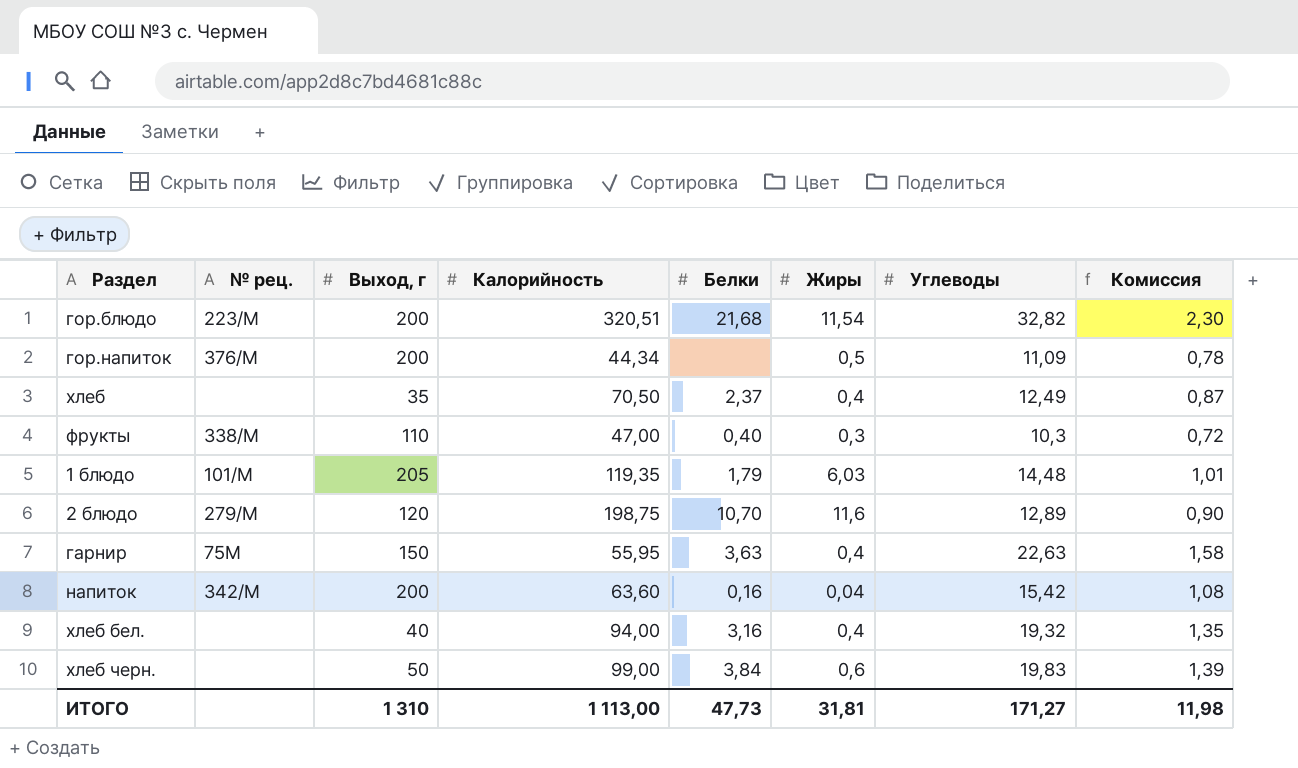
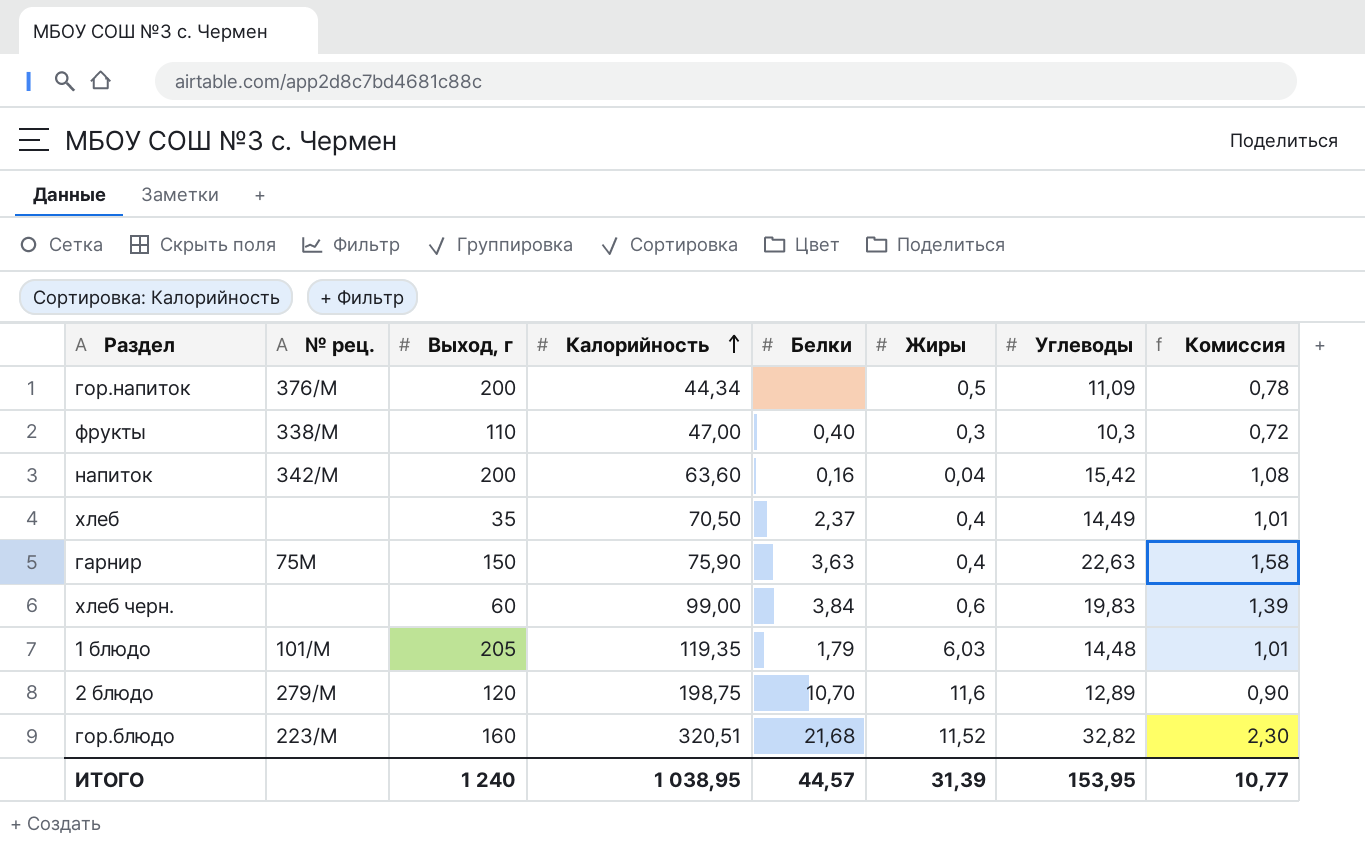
row order: none -> Калорийность ascending
row хлеб бел.: none | 40 | 94,00 | 3,16 | 0,4 | 19,32 | 1,35 -> none
хлеб | Углеводы: 12,49 -> 14,49
хлеб | Комиссия: 0,87 -> 1,01
гарнир | Калорийность: 55,95 -> 75,90
хлеб черн. | Выход, г: 50 -> 60
гор.блюдо | Выход, г: 200 -> 160
гор.блюдо | Жиры: 11,54 -> 11,52
ИТОГО | Выход, г: 1 310 -> 1 240
ИТОГО | Калорийность: 1 113,00 -> 1 038,95
ИТОГО | Белки: 47,73 -> 44,57
ИТОГО | Жиры: 31,81 -> 31,39
ИТОГО | Углеводы: 171,27 -> 153,95
ИТОГО | Комиссия: 11,98 -> 10,77

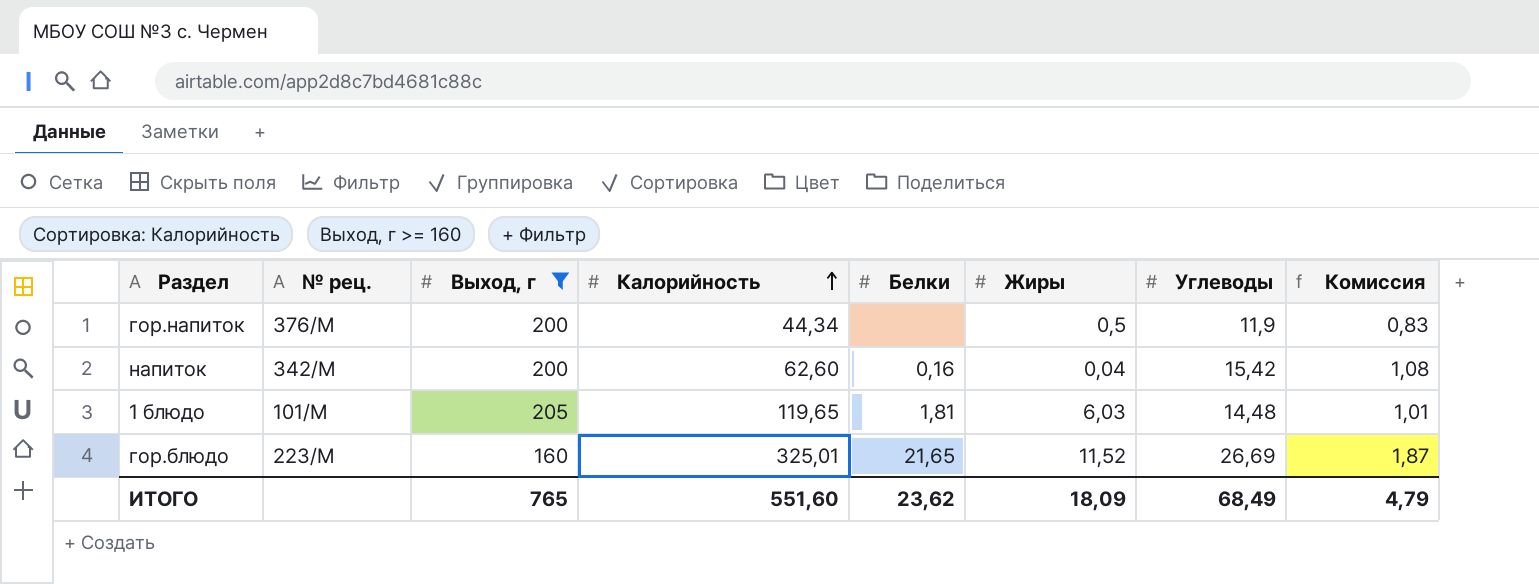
filter: none -> Выход, г >= 160
гор.напиток | Углеводы: 11,09 -> 11,9
гор.напиток | Комиссия: 0,78 -> 0,83
напиток | Калорийность: 63,60 -> 62,60
1 блюдо | Калорийность: 119,35 -> 119,65
1 блюдо | Белки: 1,79 -> 1,81
гор.блюдо | Калорийность: 320,51 -> 325,01
гор.блюдо | Белки: 21,68 -> 21,65
гор.блюдо | Углеводы: 32,82 -> 26,69
гор.блюдо | Комиссия: 2,30 -> 1,87
ИТОГО | Выход, г: 1 240 -> 765
ИТОГО | Калорийность: 1 038,95 -> 551,60
ИТОГО | Белки: 44,57 -> 23,62
ИТОГО | Жиры: 31,39 -> 18,09
ИТОГО | Углеводы: 153,95 -> 68,49
ИТОГО | Комиссия: 10,77 -> 4,79

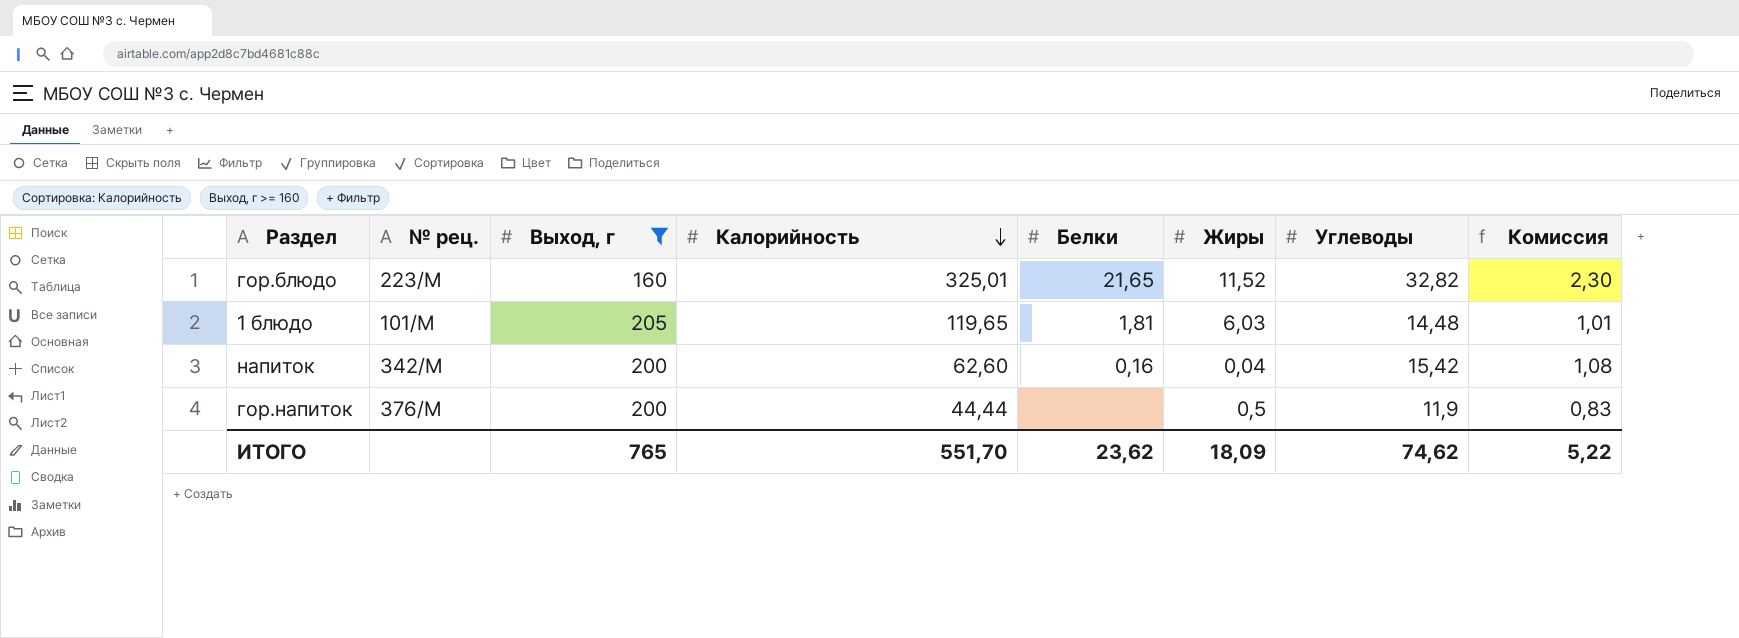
row order: Калорийность ascending -> Калорийность descending
гор.блюдо | Углеводы: 26,69 -> 32,82
гор.блюдо | Комиссия: 1,87 -> 2,30
гор.напиток | Калорийность: 44,34 -> 44,44
ИТОГО | Калорийность: 551,60 -> 551,70
ИТОГО | Углеводы: 68,49 -> 74,62
ИТОГО | Комиссия: 4,79 -> 5,22

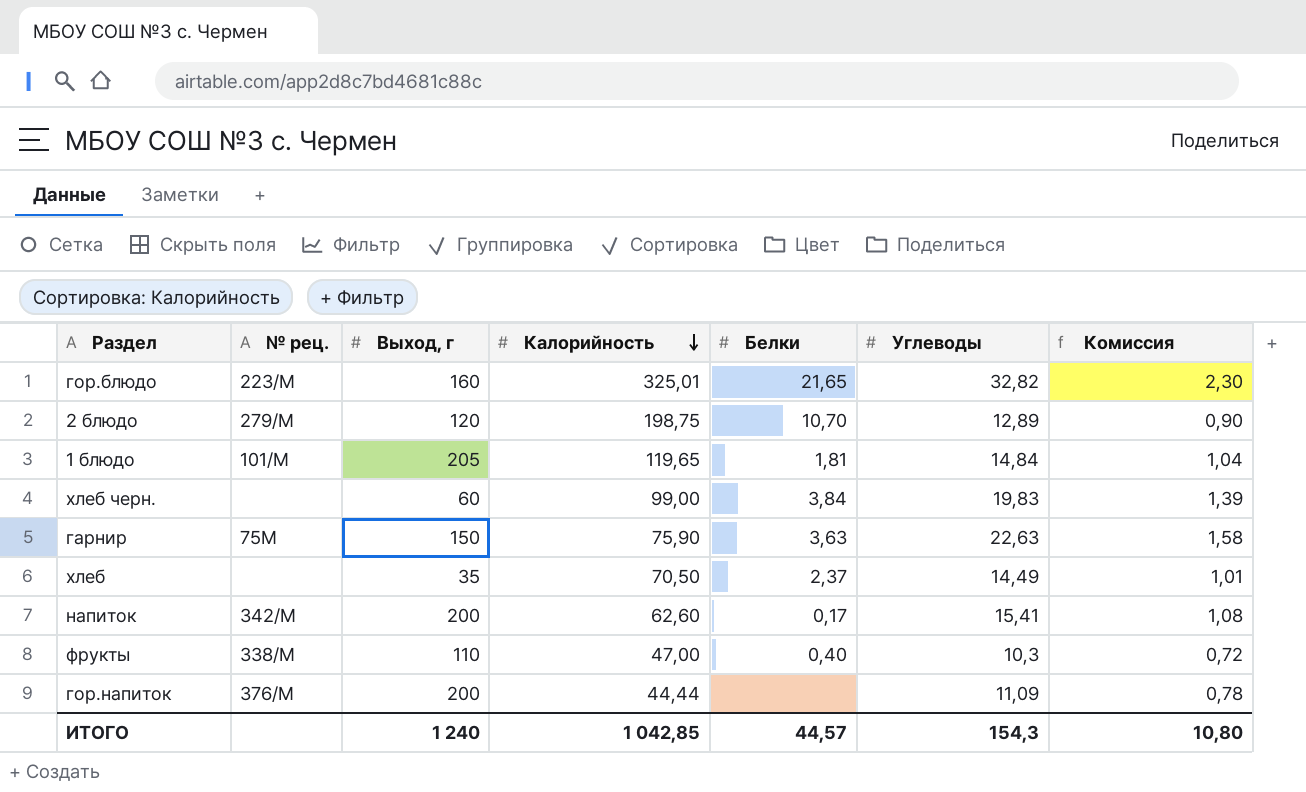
filter: Выход, г >= 160 -> none
column Жиры | position: 6 -> none
1 блюдо | Углеводы: 14,48 -> 14,84
1 блюдо | Комиссия: 1,01 -> 1,04
напиток | Белки: 0,16 -> 0,17
напиток | Углеводы: 15,42 -> 15,41
гор.напиток | Углеводы: 11,9 -> 11,09
гор.напиток | Комиссия: 0,83 -> 0,78
ИТОГО | Выход, г: 765 -> 1 240
ИТОГО | Калорийность: 551,70 -> 1 042,85
ИТОГО | Белки: 23,62 -> 44,57
ИТОГО | Углеводы: 74,62 -> 154,3
ИТОГО | Комиссия: 5,22 -> 10,80

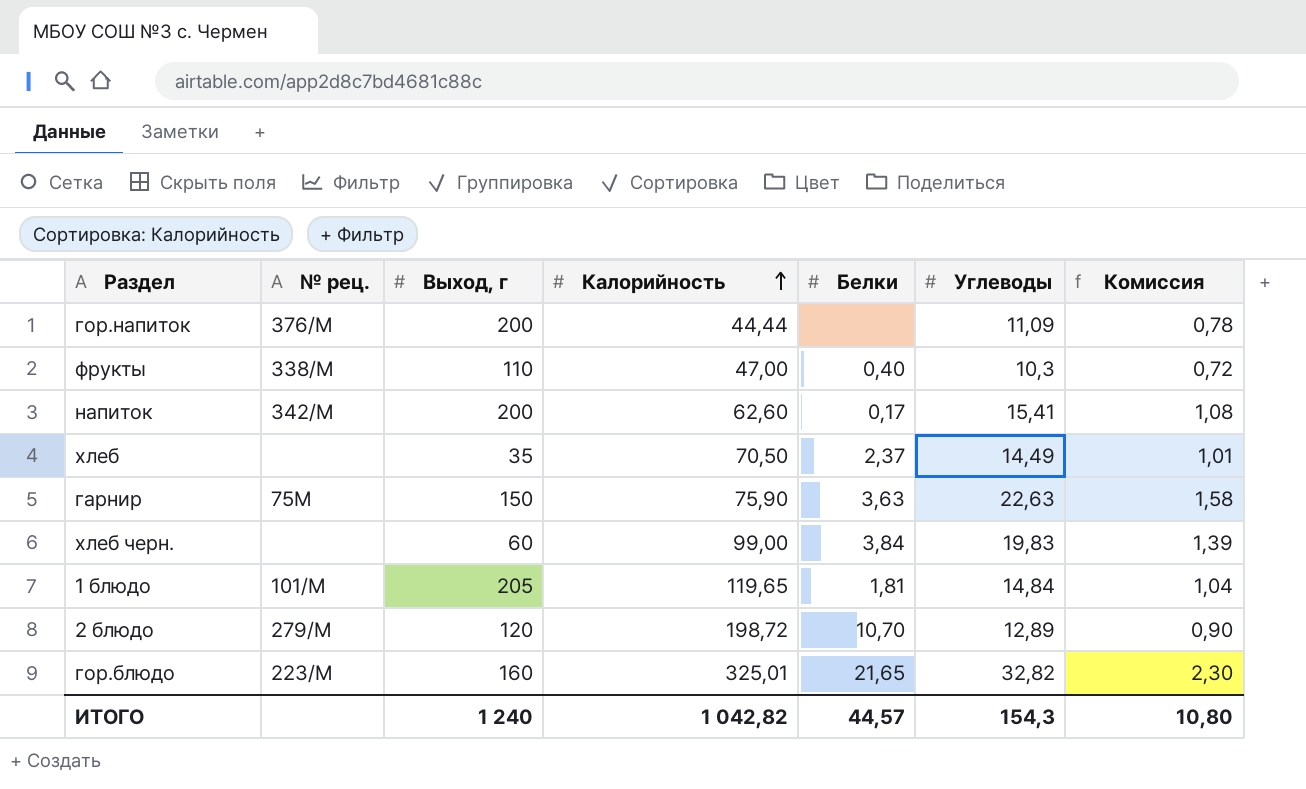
row order: Калорийность descending -> Калорийность ascending
2 блюдо | Калорийность: 198,75 -> 198,72
ИТОГО | Калорийность: 1 042,85 -> 1 042,82

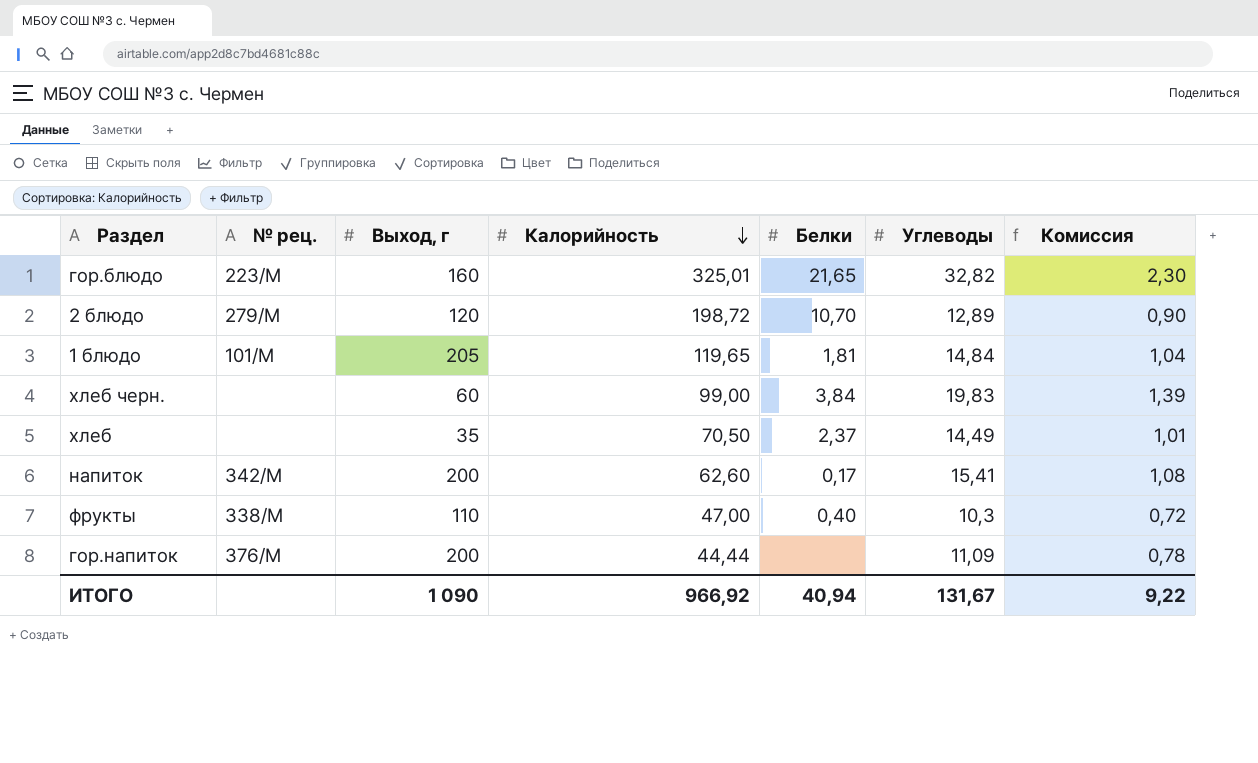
row order: Калорийность ascending -> Калорийность descending
row гарнир: 75М | 150 | 75,90 | 3,63 | 22,63 | 1,58 -> none
ИТОГО | Выход, г: 1 240 -> 1 090
ИТОГО | Калорийность: 1 042,82 -> 966,92
ИТОГО | Белки: 44,57 -> 40,94
ИТОГО | Углеводы: 154,3 -> 131,67
ИТОГО | Комиссия: 10,80 -> 9,22

